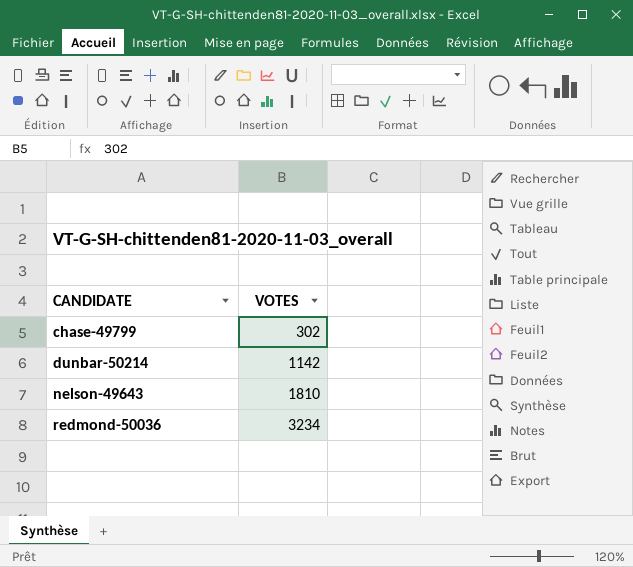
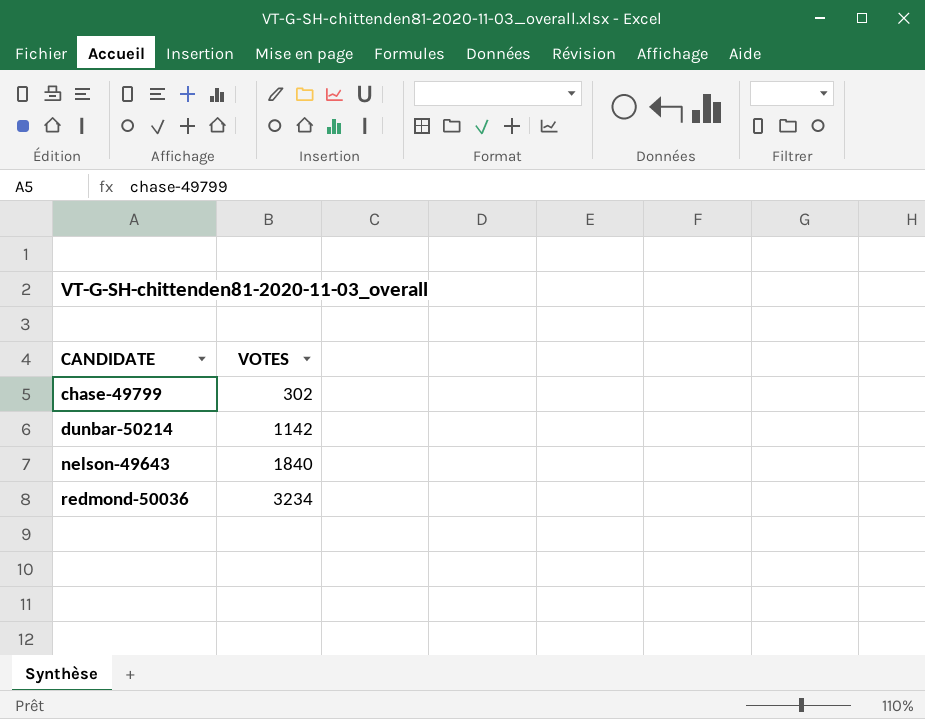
nelson-49643 | VOTES: 1810 -> 1840

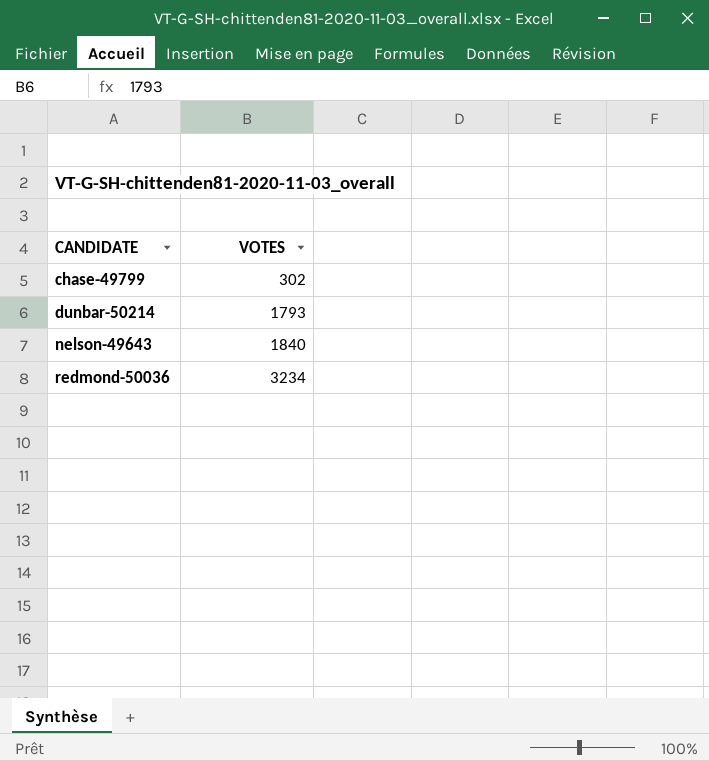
dunbar-50214 | VOTES: 1142 -> 1793

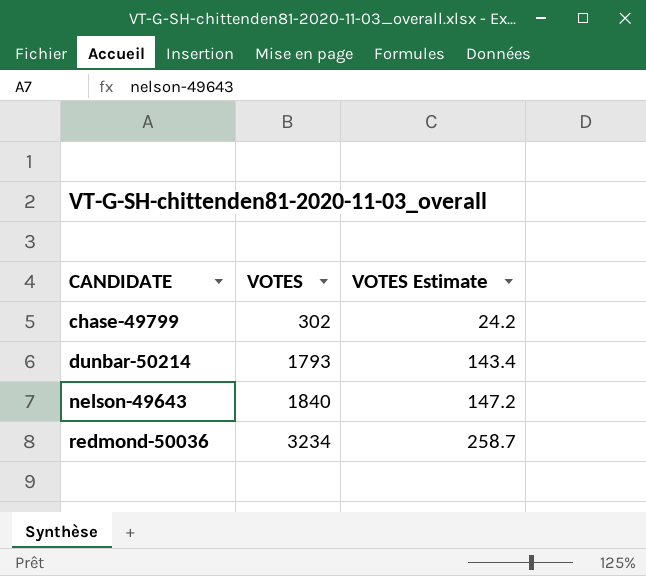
column VOTES Estimate | formula: none -> [VOTES] * 0.08

